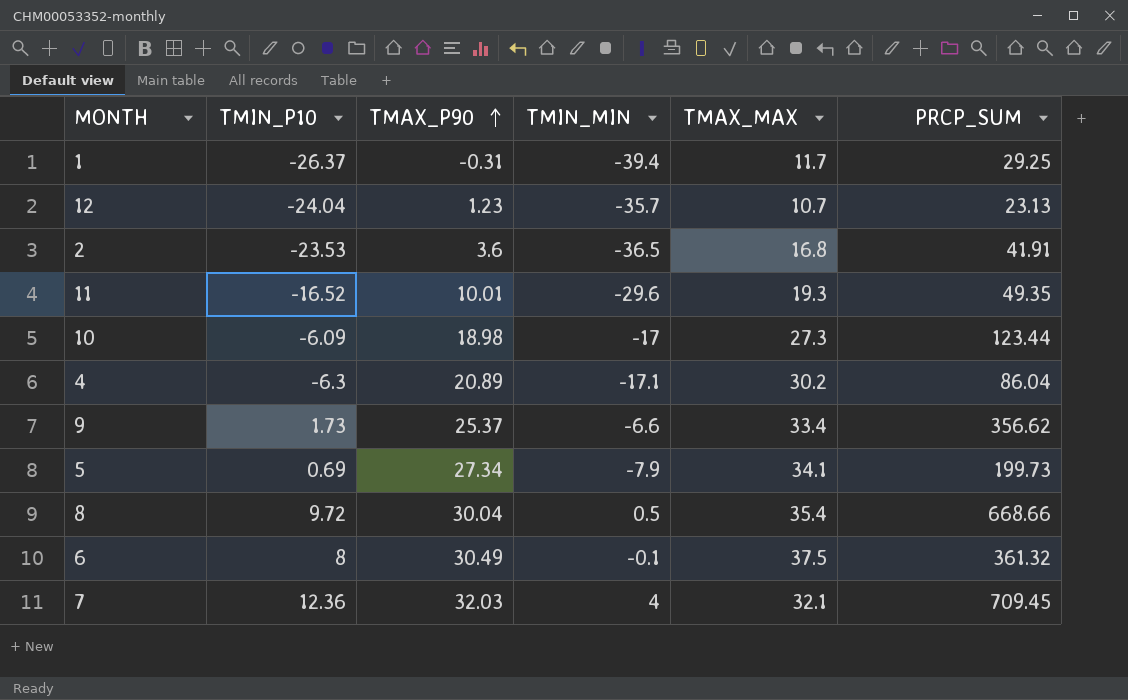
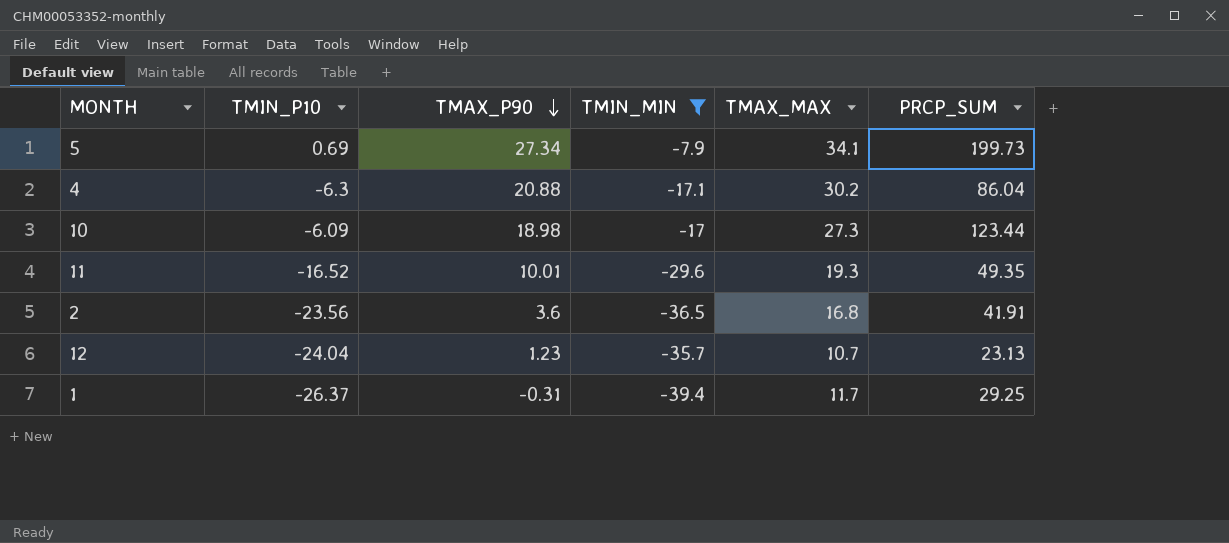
filter: none -> TMIN_MIN <= -7.9
row order: TMAX_P90 ascending -> TMAX_P90 descending
4 | TMAX_P90: 20.89 -> 20.88
2 | TMIN_P10: -23.53 -> -23.56

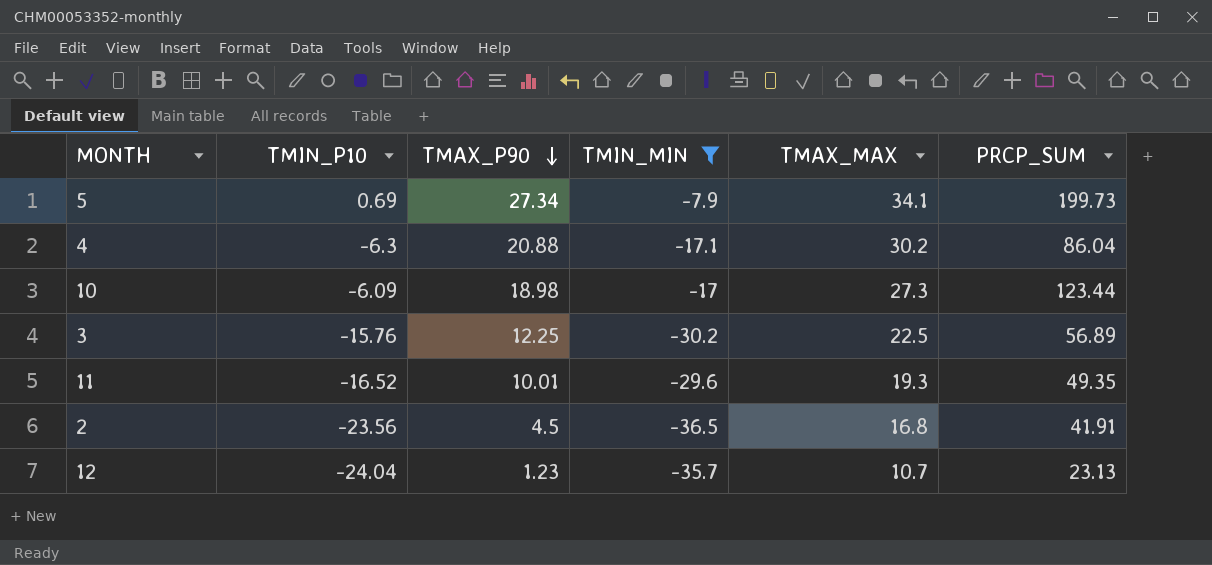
row 1: -26.37 | -0.31 | -39.4 | 11.7 | 29.25 -> none
row 3: none -> -15.76 | 12.25 | -30.2 | 22.5 | 56.89
2 | TMAX_P90: 3.6 -> 4.5

